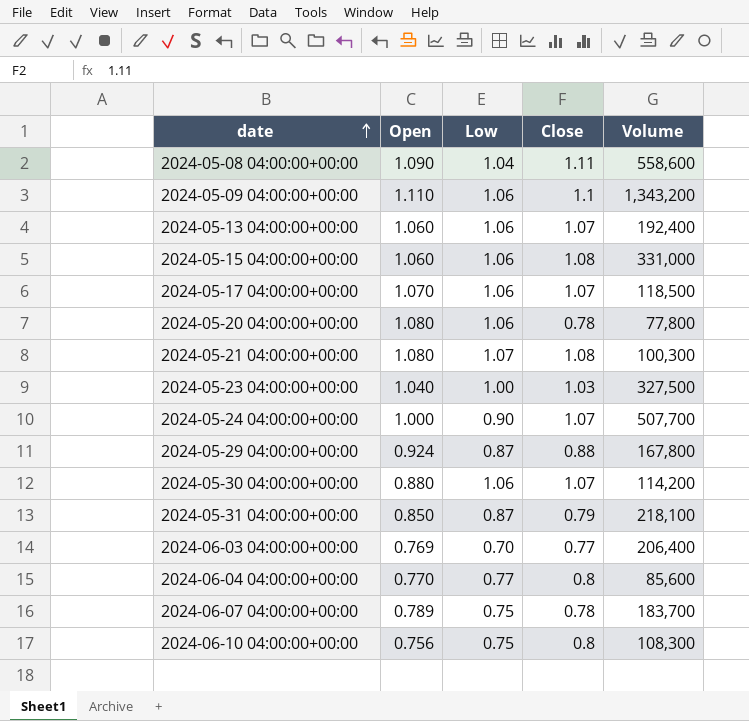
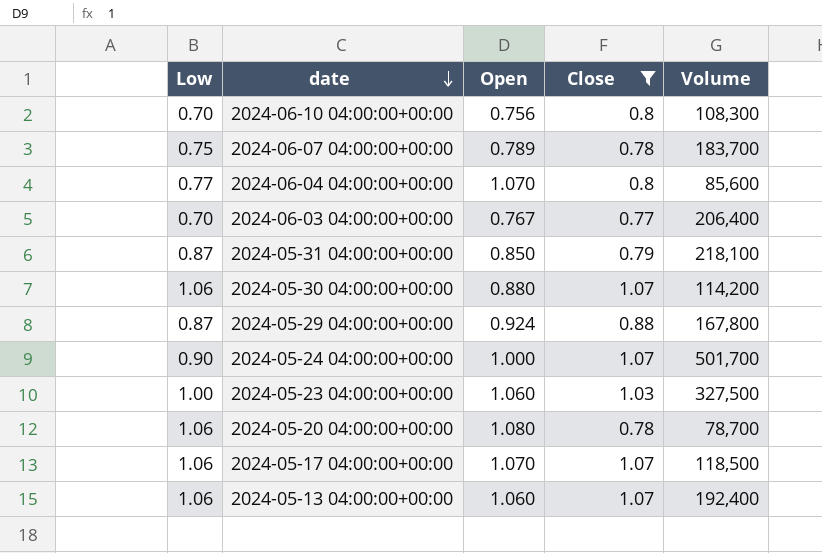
filter: none -> Close <= 1.07
row order: date ascending -> date descending
column Low | position: 3 -> 1
2024-06-10 04:00:00+00:00 | Low: 0.75 -> 0.70
2024-06-04 04:00:00+00:00 | Open: 0.770 -> 1.070
2024-06-03 04:00:00+00:00 | Open: 0.769 -> 0.767
2024-05-24 04:00:00+00:00 | Volume: 507,700 -> 501,700
2024-05-23 04:00:00+00:00 | Open: 1.040 -> 1.060
2024-05-20 04:00:00+00:00 | Volume: 77,800 -> 78,700

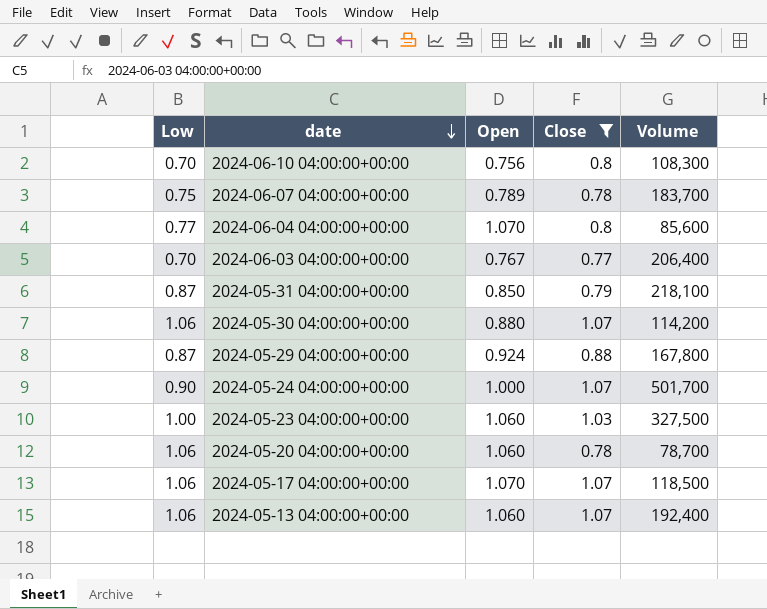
2024-05-20 04:00:00+00:00 | Open: 1.080 -> 1.060

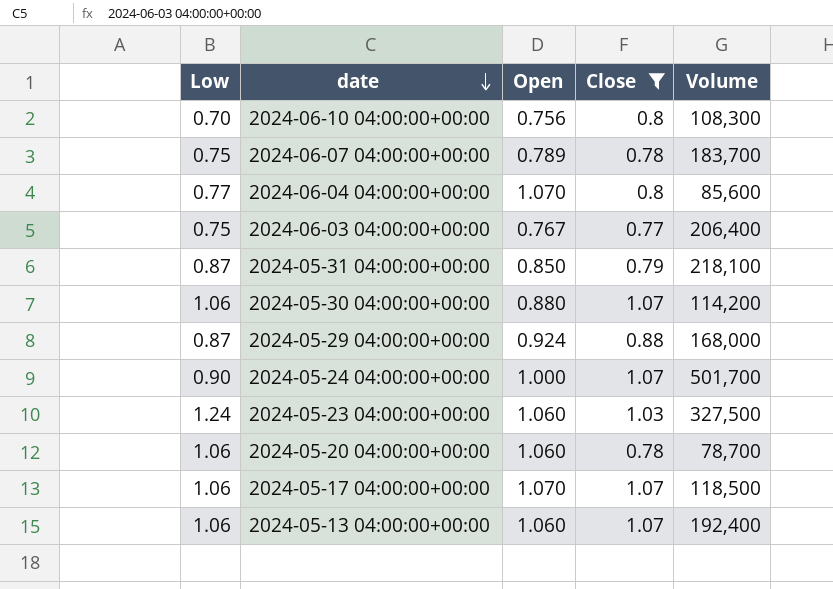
2024-06-03 04:00:00+00:00 | Low: 0.70 -> 0.75
2024-05-29 04:00:00+00:00 | Volume: 167,800 -> 168,000
2024-05-23 04:00:00+00:00 | Low: 1.00 -> 1.24

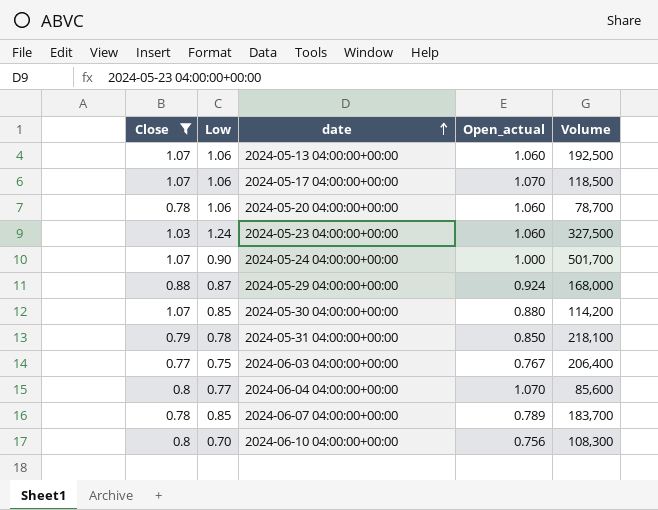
row order: date descending -> date ascending
column Close | position: 4 -> 1
column name: Open -> Open_actual
2024-05-13 04:00:00+00:00 | Volume: 192,400 -> 192,500
2024-05-30 04:00:00+00:00 | Low: 1.06 -> 0.85
2024-05-31 04:00:00+00:00 | Low: 0.87 -> 0.78
2024-06-07 04:00:00+00:00 | Low: 0.75 -> 0.85

